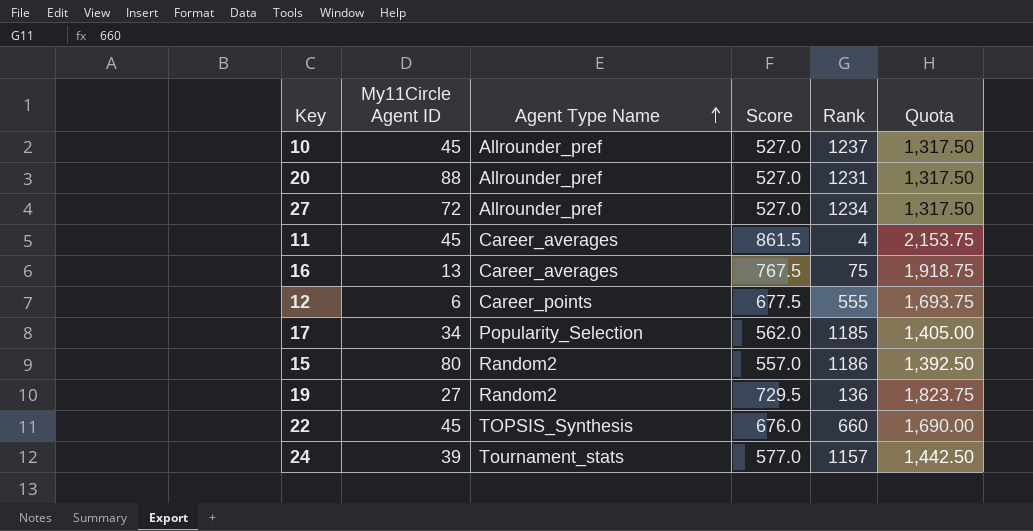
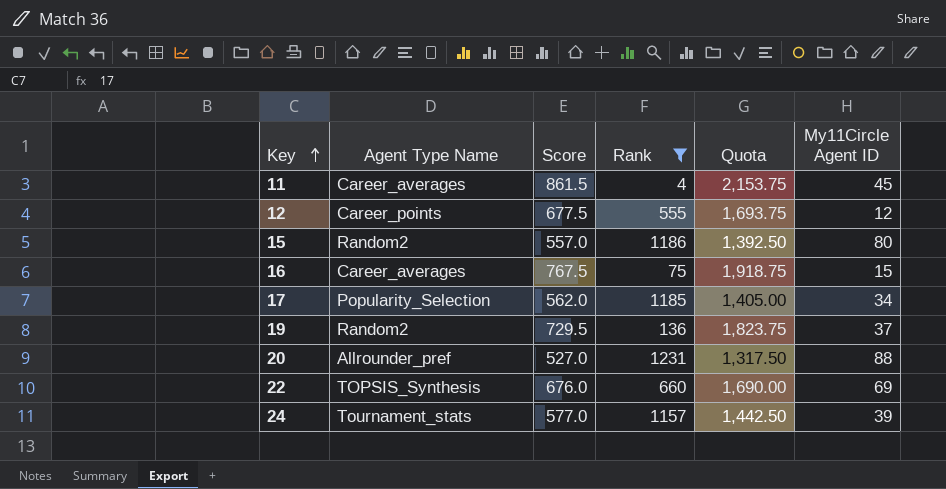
filter: none -> Rank <= 1231
row order: Agent Type Name ascending -> Key ascending
column My11Circle Agent ID | position: 2 -> 6
12 | My11Circle Agent ID: 6 -> 12
16 | My11Circle Agent ID: 13 -> 15
19 | My11Circle Agent ID: 27 -> 37
22 | My11Circle Agent ID: 45 -> 69

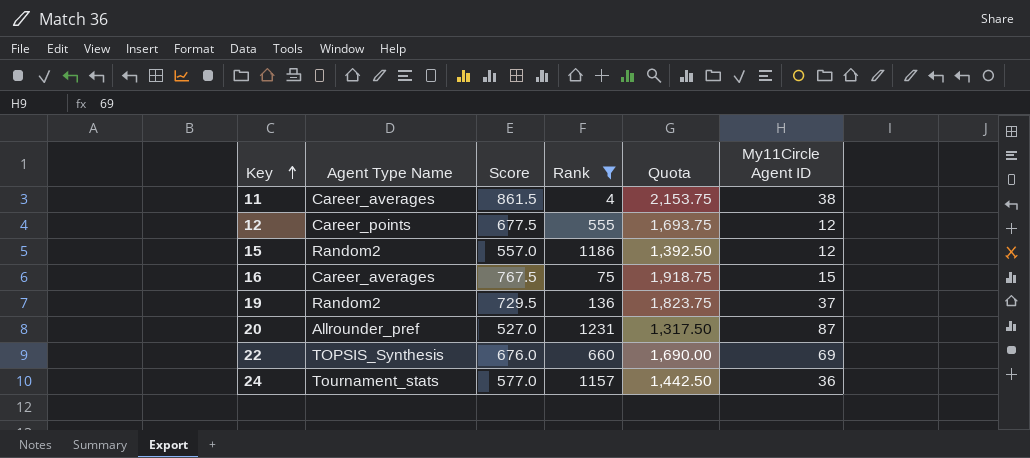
row 17: Popularity_Selection | 562.0 | 1185 | 1,405.00 | 34 -> none
11 | My11Circle Agent ID: 45 -> 38
15 | My11Circle Agent ID: 80 -> 12
20 | My11Circle Agent ID: 88 -> 87
24 | My11Circle Agent ID: 39 -> 36

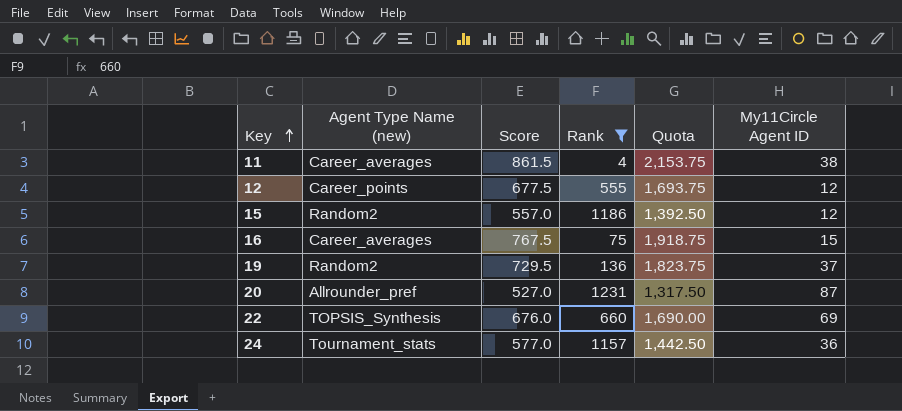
column name: Agent Type Name -> Agent Type Name (new)

